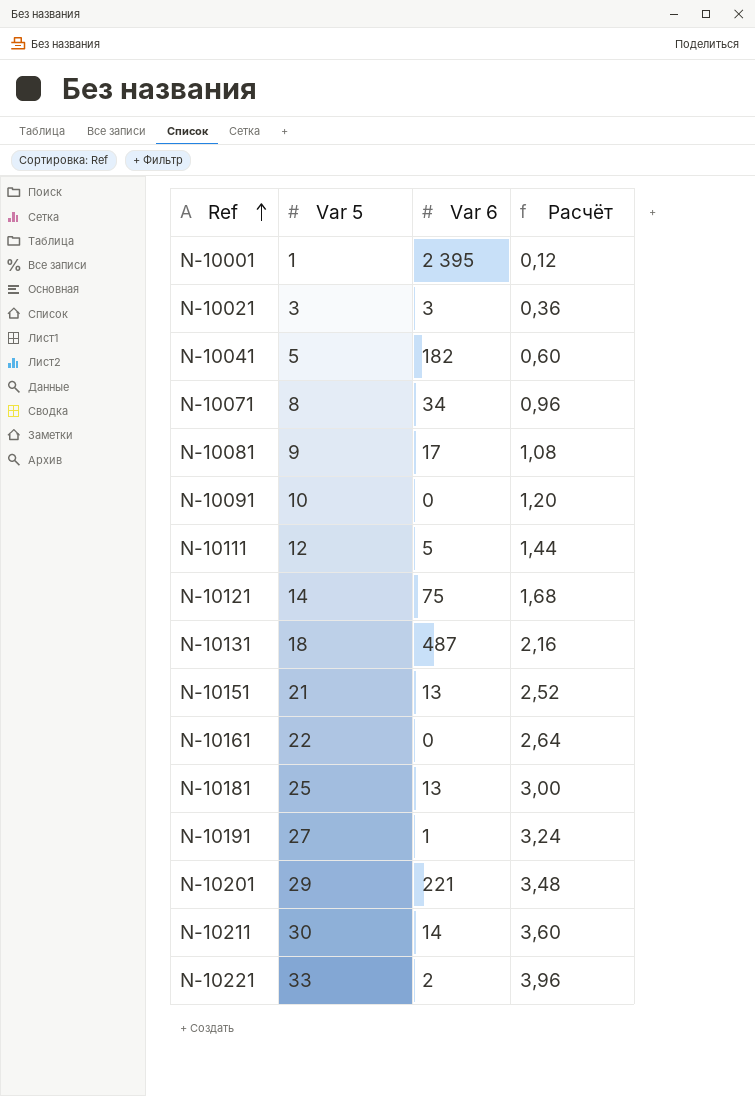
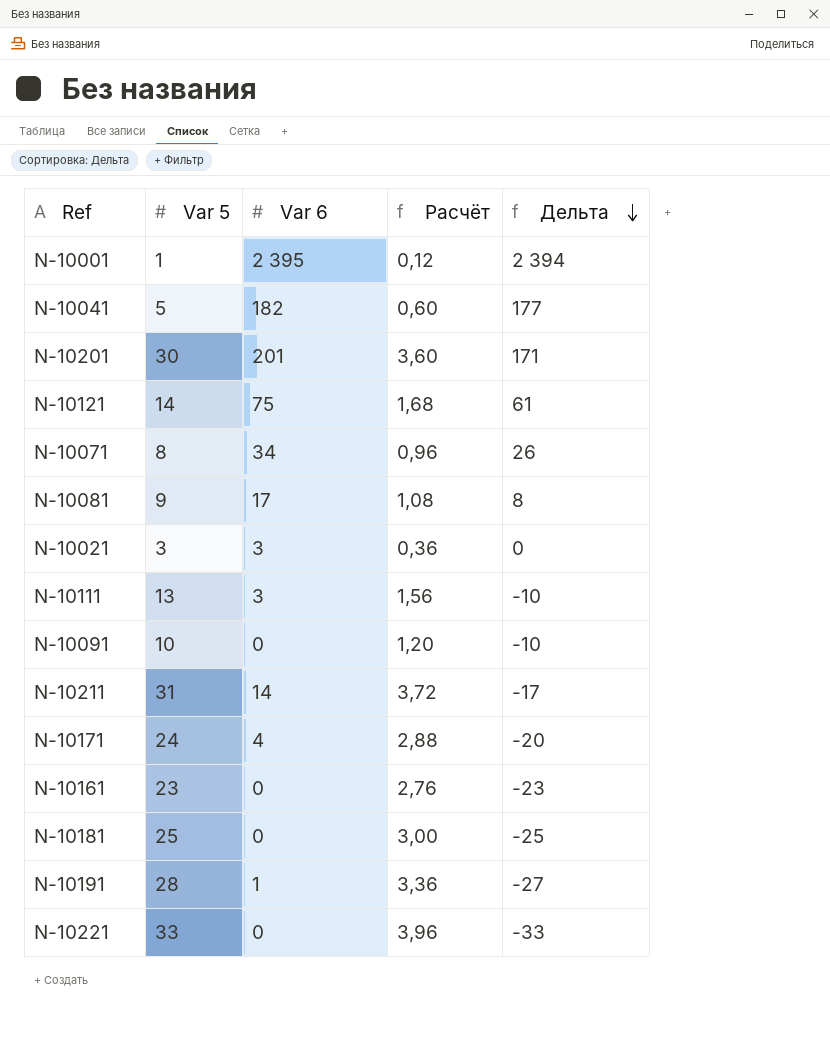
row order: Ref ascending -> Дельта descending
column Дельта | formula: none -> [Var 6] - [Var 5]
row N-10131: 18 | 487 | 2,16 -> none
row N-10151: 21 | 13 | 2,52 -> none
N-10201 | Var 5: 29 -> 30
N-10201 | Var 6: 221 -> 201
N-10201 | Расчёт: 3,48 -> 3,60
N-10111 | Var 5: 12 -> 13
N-10111 | Var 6: 5 -> 3
N-10111 | Расчёт: 1,44 -> 1,56
N-10211 | Var 5: 30 -> 31
N-10211 | Расчёт: 3,60 -> 3,72
row N-10171: none -> 24 | 4 | 2,88 | -20
N-10161 | Var 5: 22 -> 23
N-10161 | Расчёт: 2,64 -> 2,76
N-10181 | Var 6: 13 -> 0
N-10191 | Var 5: 27 -> 28
N-10191 | Расчёт: 3,24 -> 3,36
N-10221 | Var 6: 2 -> 0

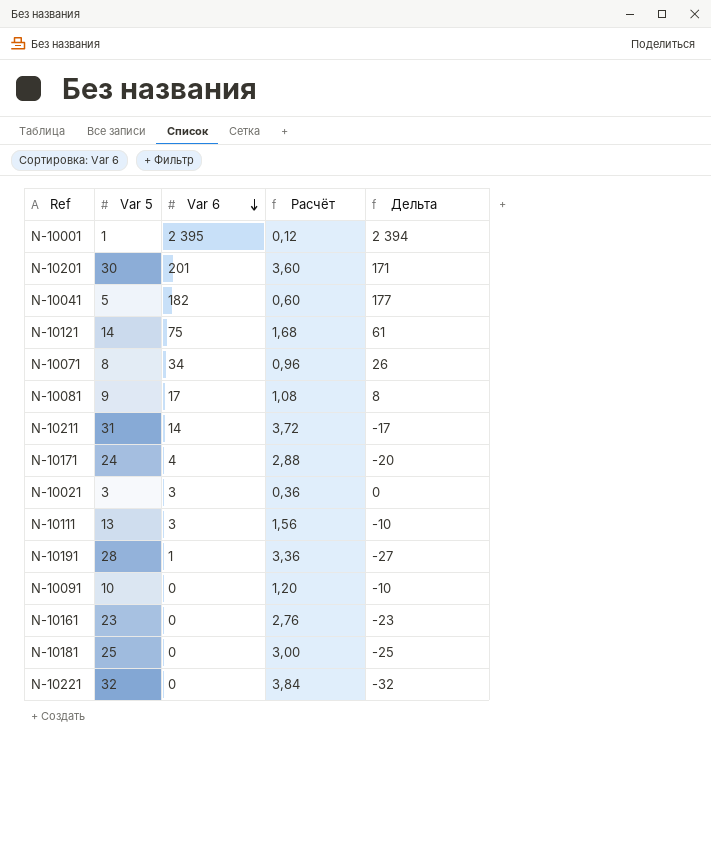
row order: Дельта descending -> Var 6 descending
N-10221 | Var 5: 33 -> 32
N-10221 | Расчёт: 3,96 -> 3,84
N-10221 | Дельта: -33 -> -32

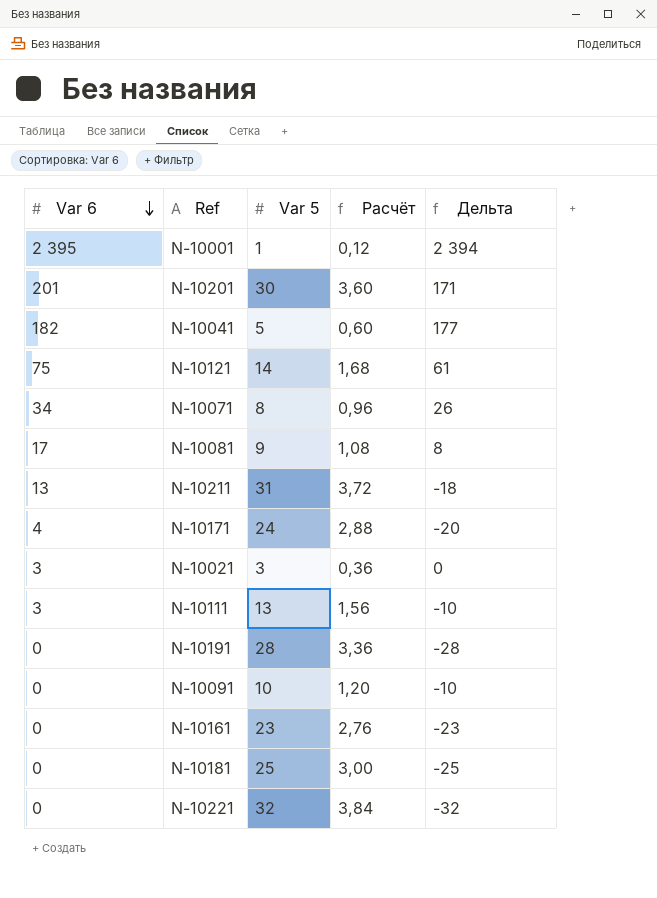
column Var 6 | position: 3 -> 1
N-10211 | Var 6: 14 -> 13
N-10211 | Дельта: -17 -> -18
N-10191 | Var 6: 1 -> 0
N-10191 | Дельта: -27 -> -28

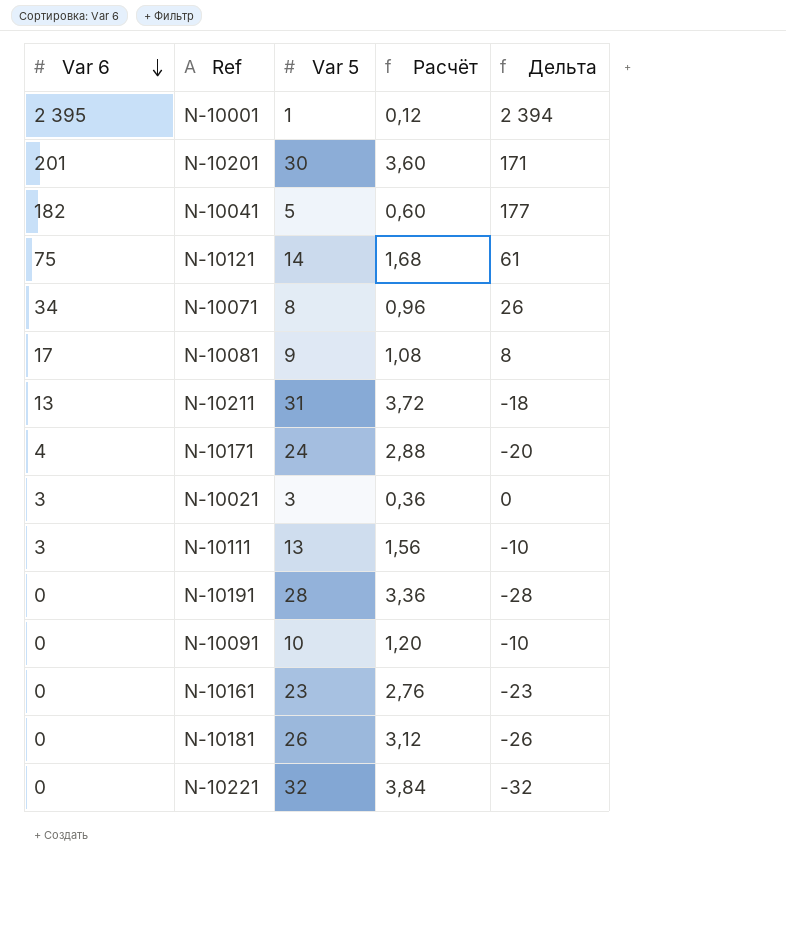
N-10181 | Var 5: 25 -> 26
N-10181 | Расчёт: 3,00 -> 3,12
N-10181 | Дельта: -25 -> -26

